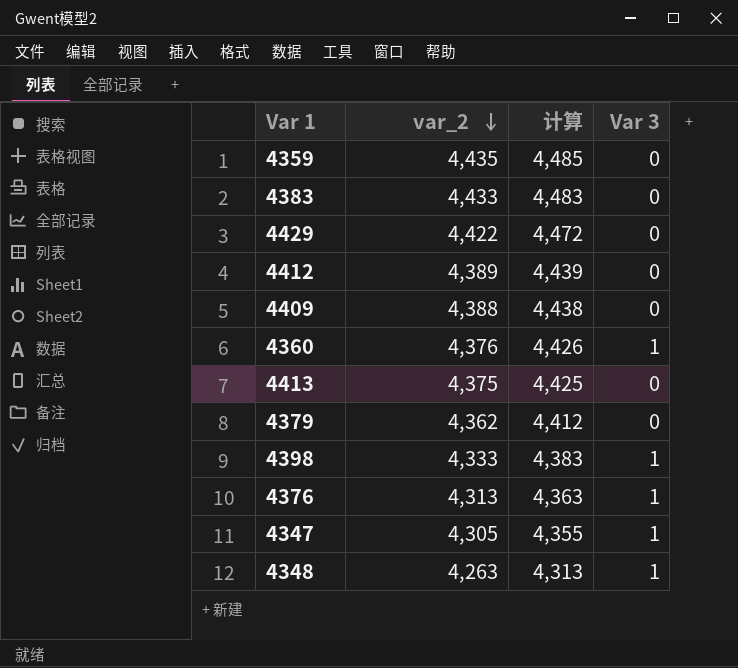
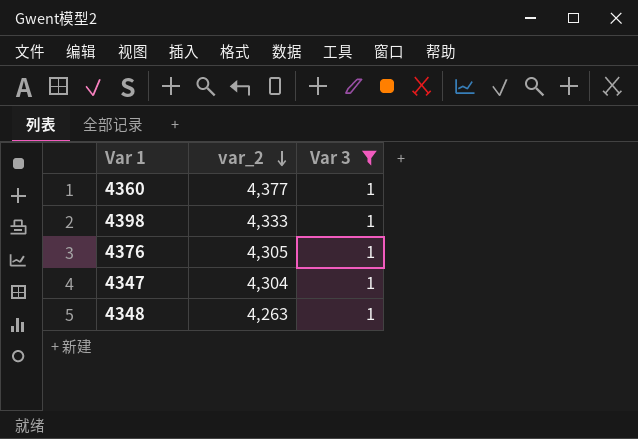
filter: none -> Var 3 = 1
column 计算 | formula: [var_2] + 50 -> none
4360 | var_2: 4,376 -> 4,377
4376 | var_2: 4,313 -> 4,305
4347 | var_2: 4,305 -> 4,304

